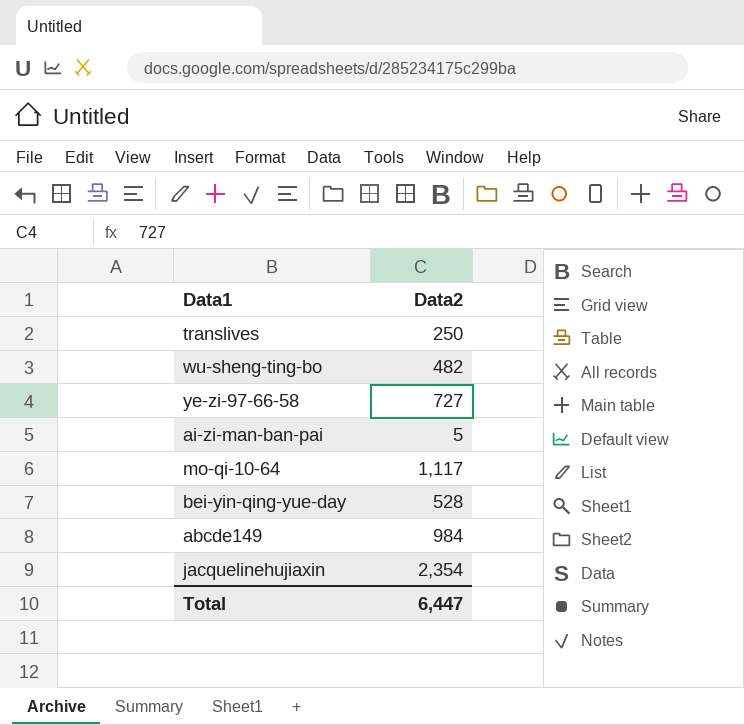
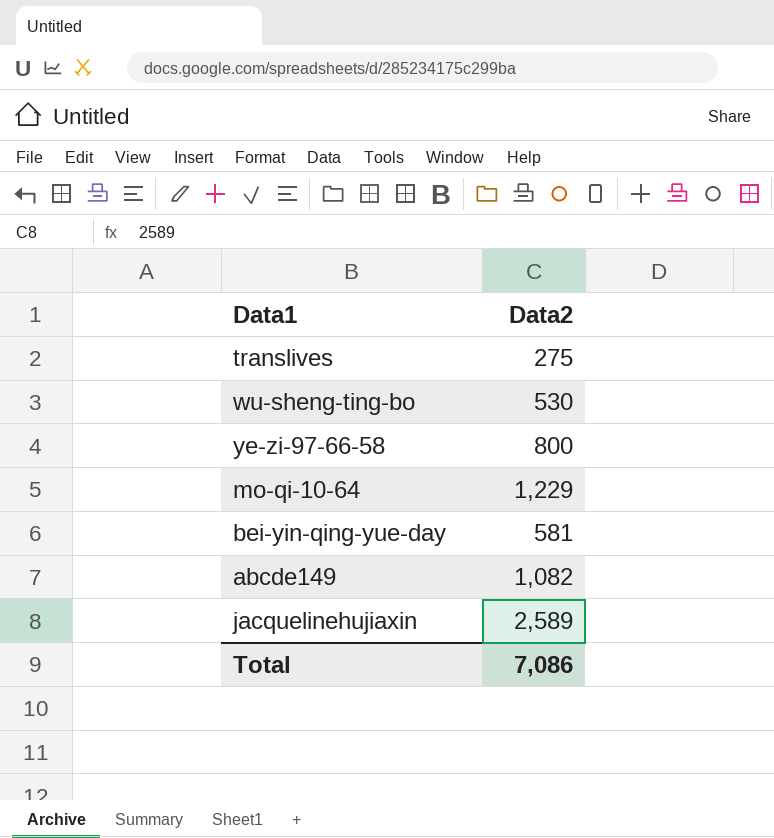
row ai-zi-man-ban-pai: 5 -> none
translives | Data2: 250 -> 275
wu-sheng-ting-bo | Data2: 482 -> 530
ye-zi-97-66-58 | Data2: 727 -> 800
mo-qi-10-64 | Data2: 1,117 -> 1,229
bei-yin-qing-yue-day | Data2: 528 -> 581
abcde149 | Data2: 984 -> 1,082
jacquelinehujiaxin | Data2: 2,354 -> 2,589
Total | Data2: 6,447 -> 7,086

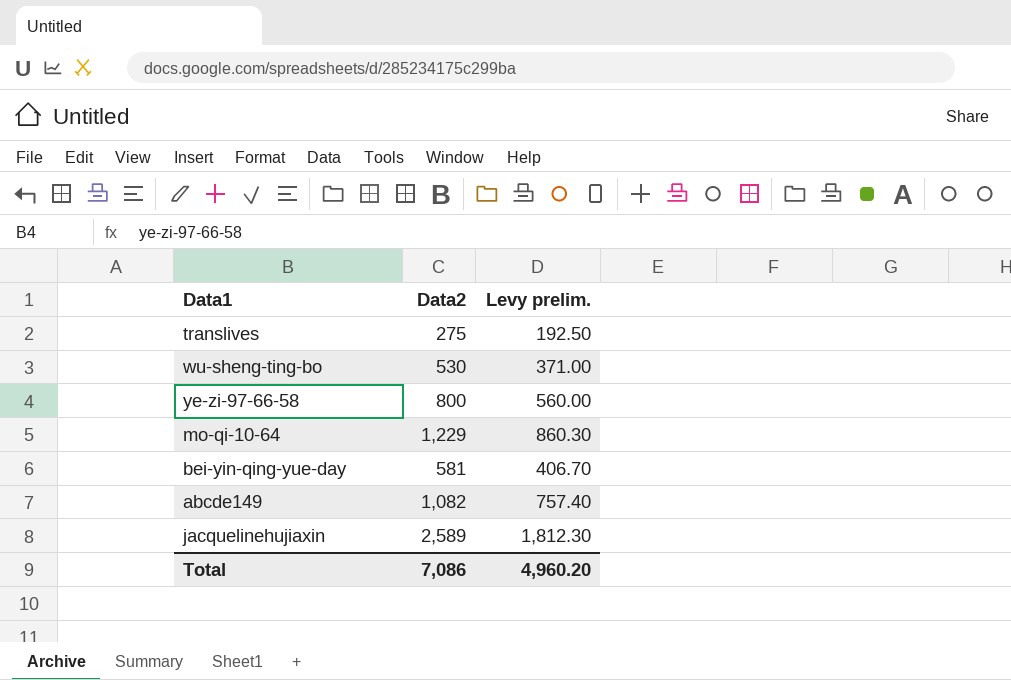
column Levy prelim. | formula: none -> [Data2] * 0.7

